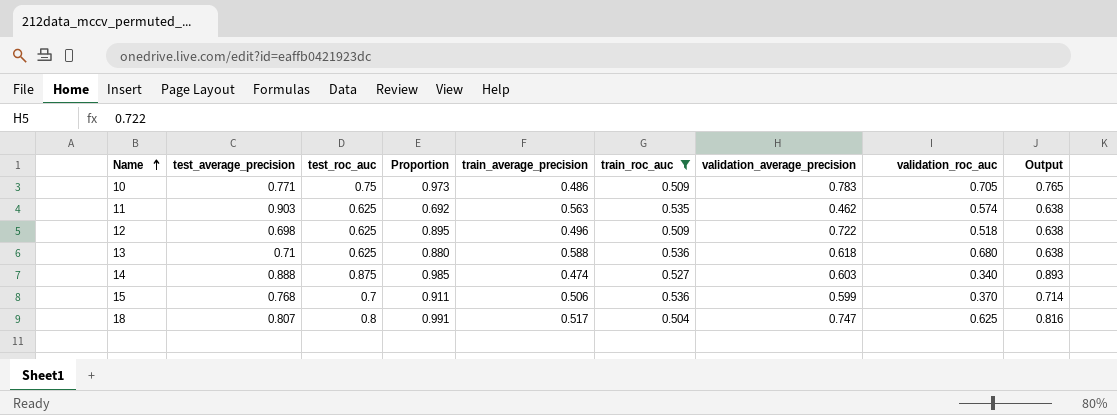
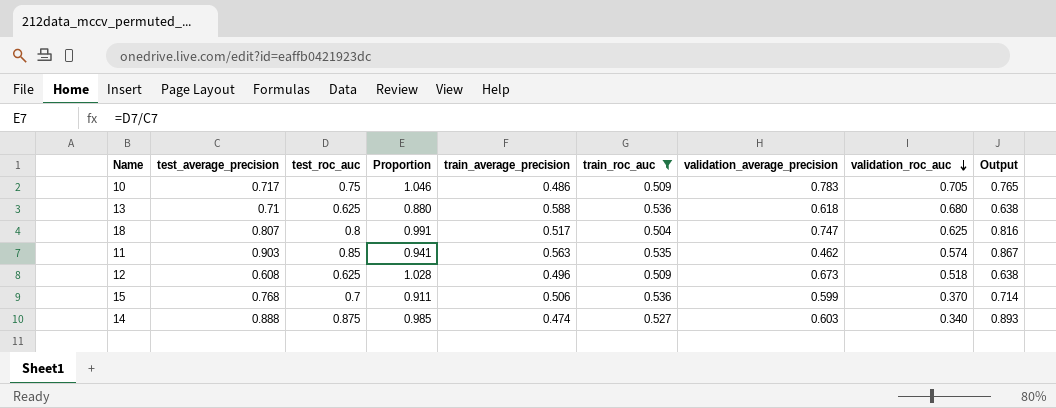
row order: Name ascending -> validation_roc_auc descending
10 | test_average_precision: 0.771 -> 0.717
10 | Proportion: 0.973 -> 1.046
11 | test_roc_auc: 0.625 -> 0.85
11 | Proportion: 0.692 -> 0.941
11 | Output: 0.638 -> 0.867
12 | test_average_precision: 0.698 -> 0.608
12 | Proportion: 0.895 -> 1.028
12 | validation_average_precision: 0.722 -> 0.673

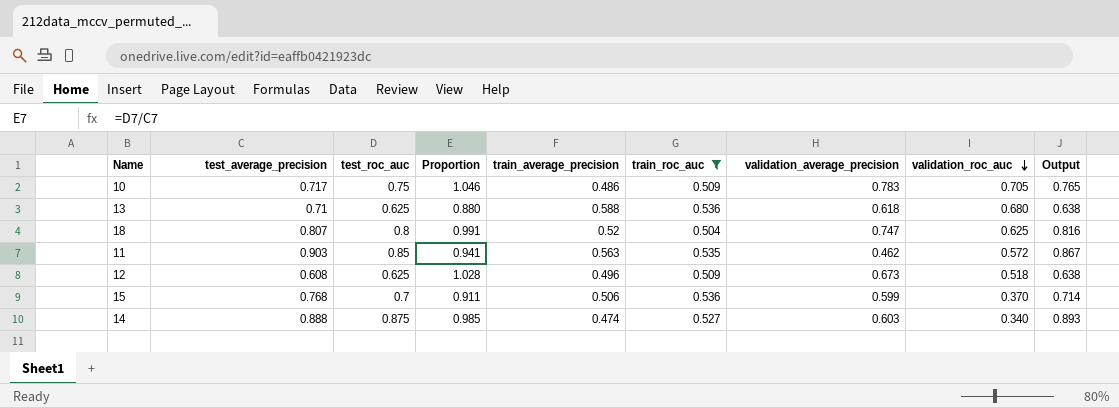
18 | train_average_precision: 0.517 -> 0.52
11 | validation_roc_auc: 0.574 -> 0.572

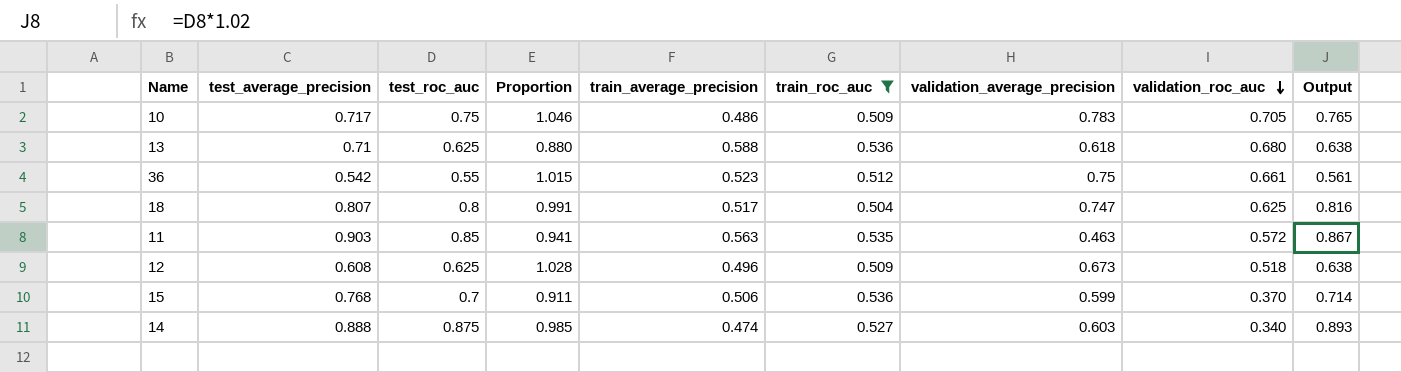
row 36: none -> 0.542 | 0.55 | 1.015 | 0.523 | 0.512 | 0.75 | 0.661 | 0.561
18 | train_average_precision: 0.52 -> 0.517
11 | validation_average_precision: 0.462 -> 0.463

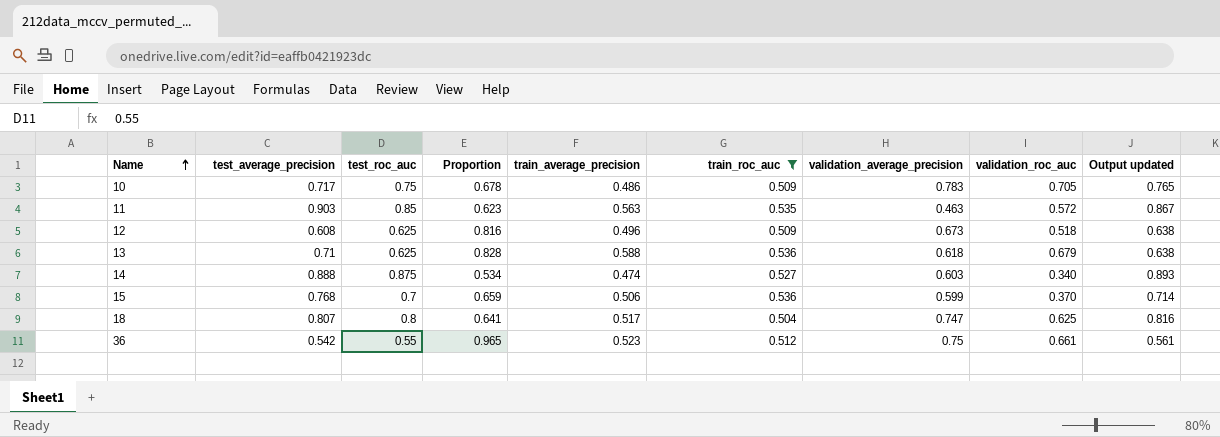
row order: validation_roc_auc descending -> Name ascending
column Proportion | formula: [test_roc_auc] / [test_average_precision] -> [train_average_precision] / [test_average_precision]
column name: Output -> Output updated
13 | validation_roc_auc: 0.680 -> 0.679

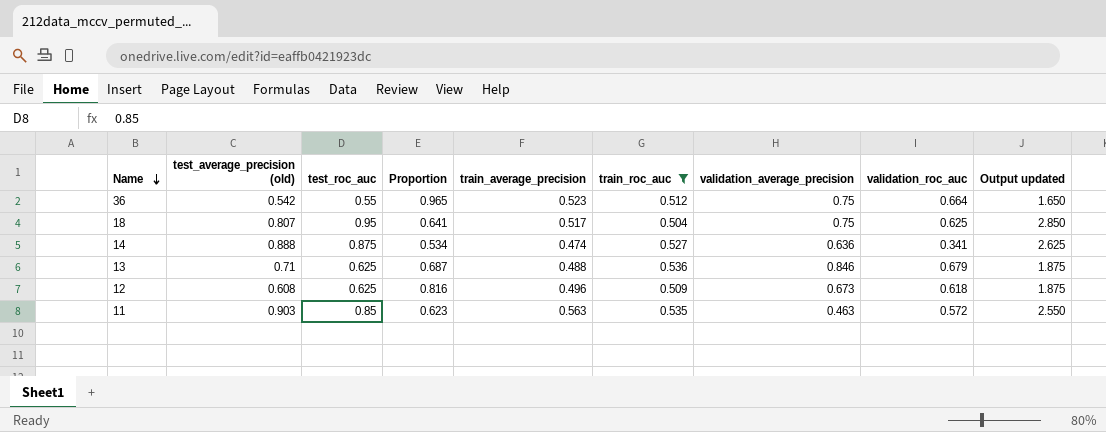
row order: Name ascending -> Name descending
column name: test_average_precision -> test_average_precision (old)
column Output updated | formula: [test_roc_auc] * 1.02 -> [test_roc_auc] * 3
row 10: 0.717 | 0.75 | 0.678 | 0.486 | 0.509 | 0.783 | 0.705 | 0.765 -> none
row 15: 0.768 | 0.7 | 0.659 | 0.506 | 0.536 | 0.599 | 0.370 | 0.714 -> none
36 | validation_roc_auc: 0.661 -> 0.664
18 | test_roc_auc: 0.8 -> 0.95
18 | validation_average_precision: 0.747 -> 0.75
14 | validation_average_precision: 0.603 -> 0.636
14 | validation_roc_auc: 0.340 -> 0.341
13 | Proportion: 0.828 -> 0.687
13 | train_average_precision: 0.588 -> 0.488
13 | validation_average_precision: 0.618 -> 0.846
12 | validation_roc_auc: 0.518 -> 0.618

